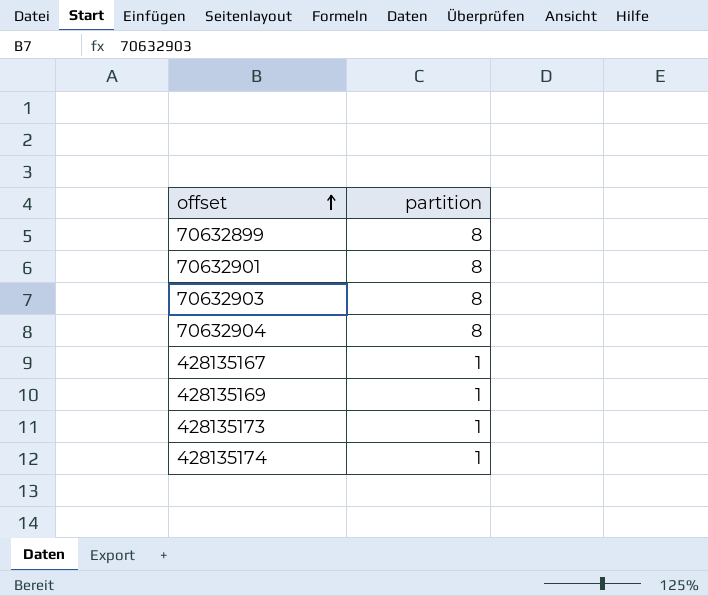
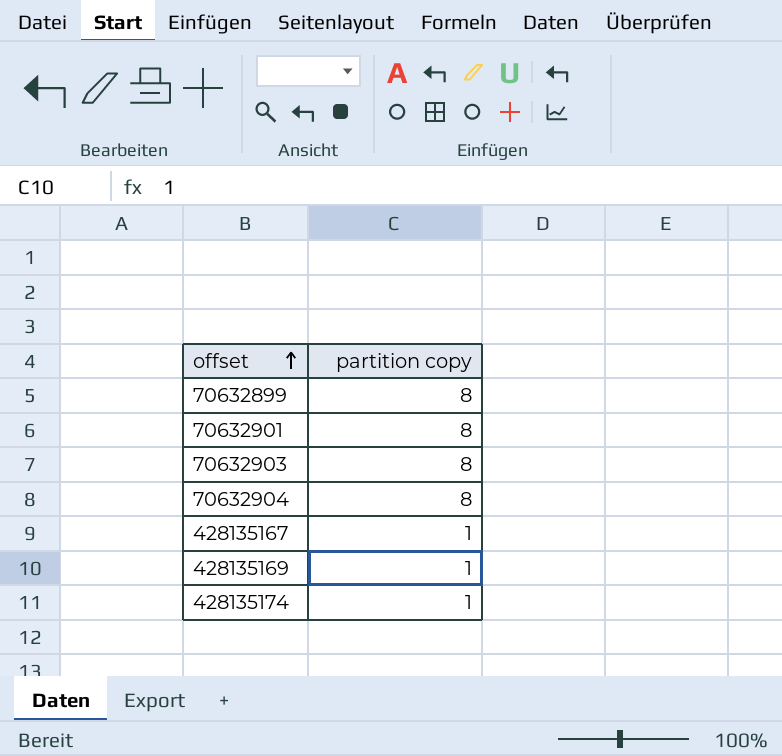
column name: partition -> partition copy
row 428135173: 1 -> none

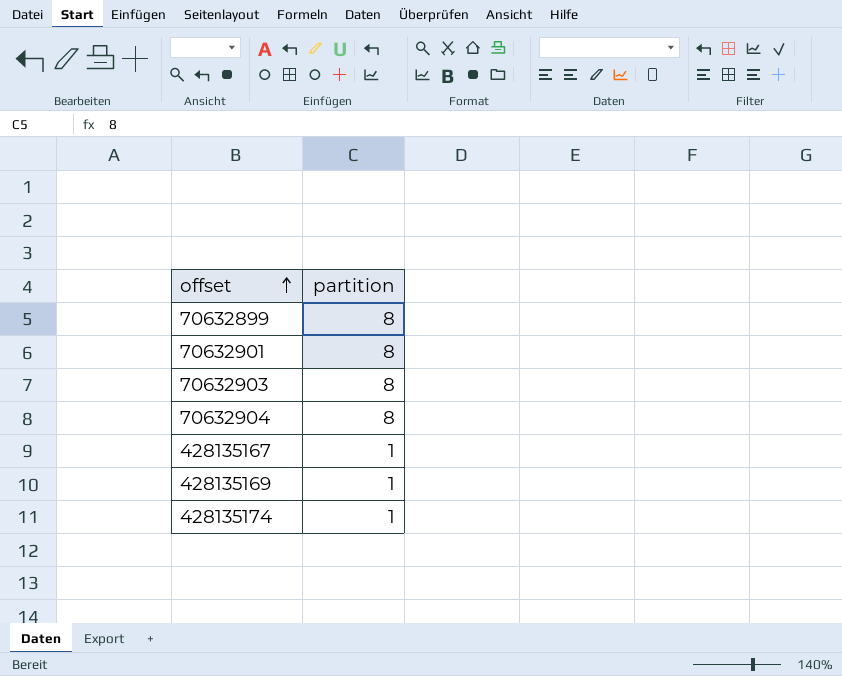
column name: partition copy -> partition

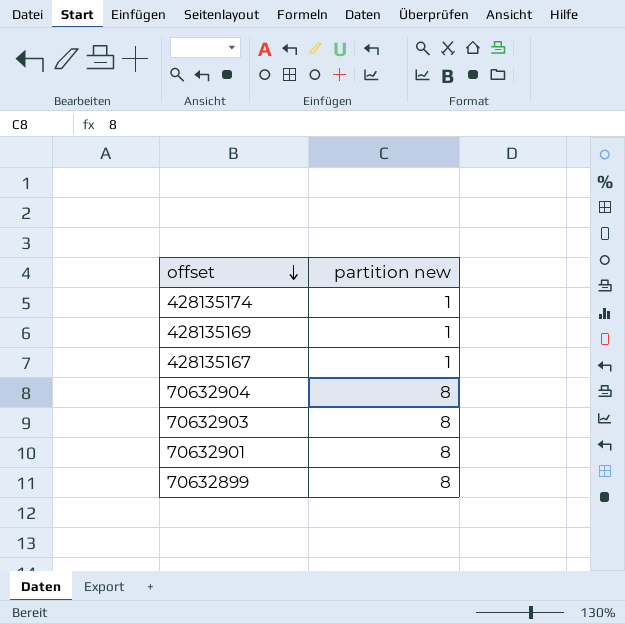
row order: offset ascending -> offset descending
column name: partition -> partition new

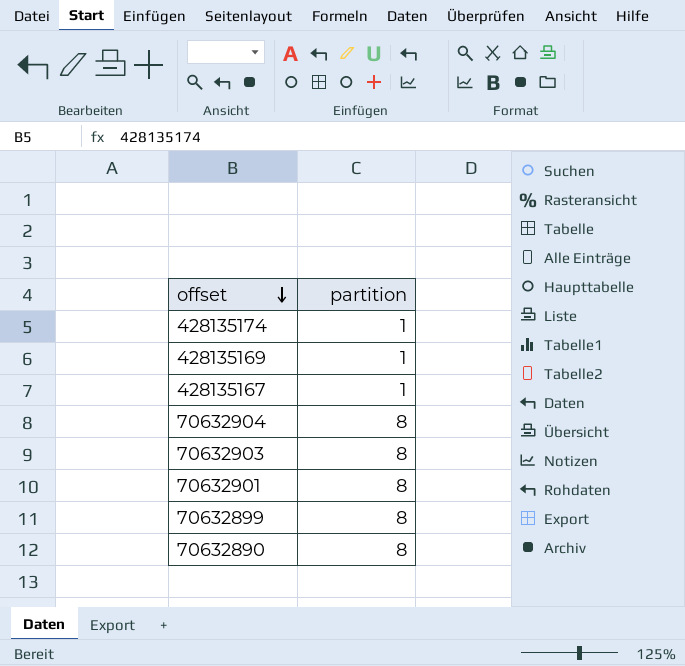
column name: partition new -> partition
row 70632890: none -> 8

